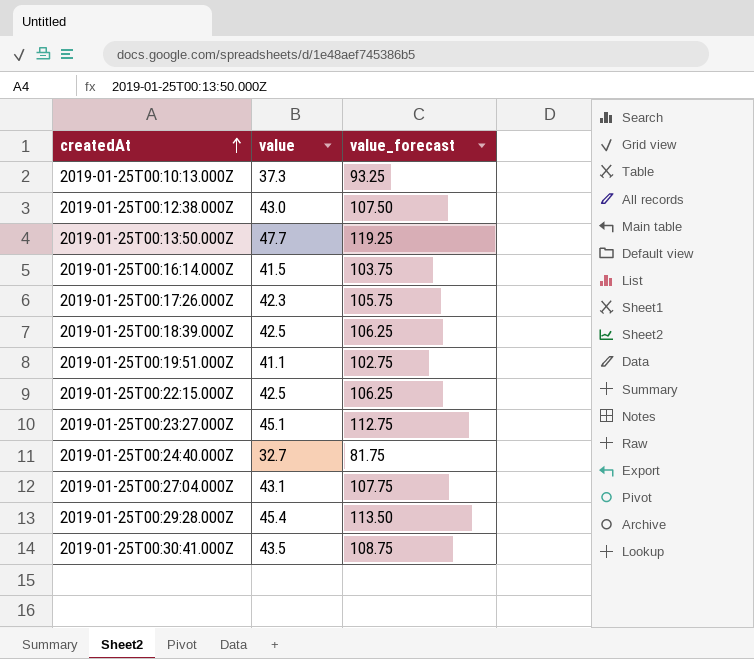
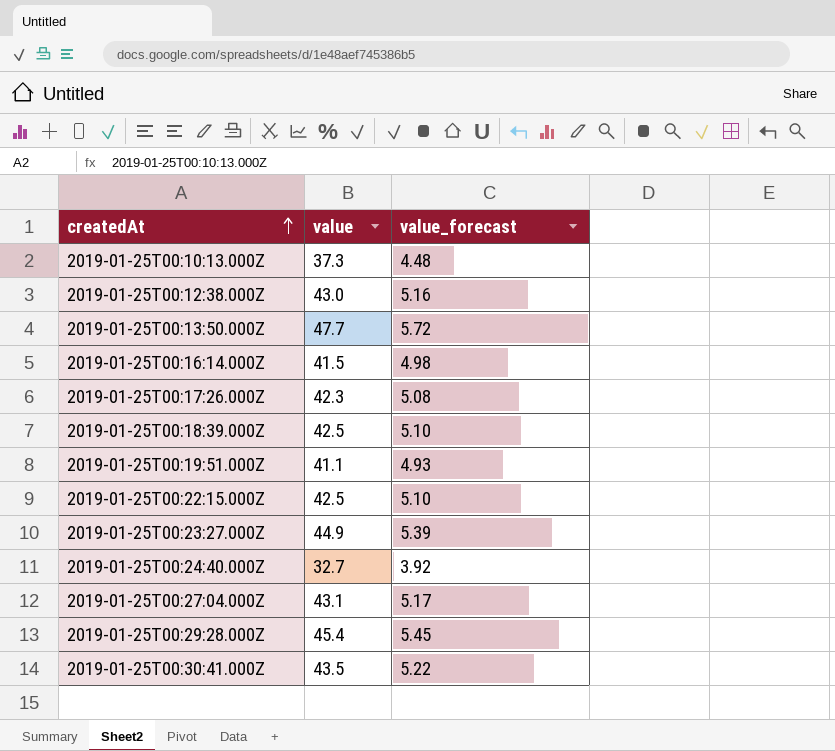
column value_forecast | formula: [value] * 2.5 -> [value] * 0.12
2019-01-25T00:23:27.000Z | value: 45.1 -> 44.9

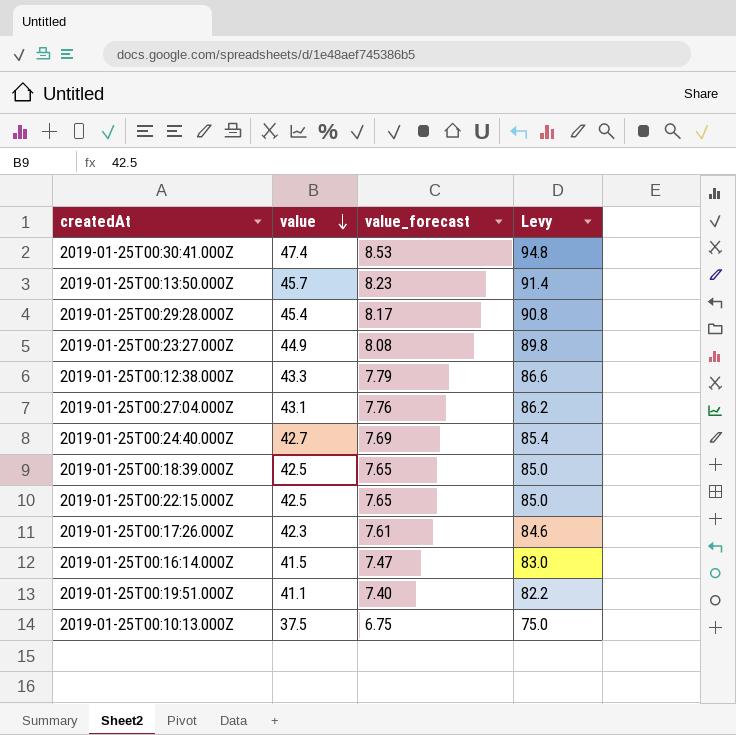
row order: createdAt ascending -> value descending
column value_forecast | formula: [value] * 0.12 -> [value] * 0.18
column Levy | formula: none -> [value] * 2
2019-01-25T00:30:41.000Z | value: 43.5 -> 47.4
2019-01-25T00:13:50.000Z | value: 47.7 -> 45.7
2019-01-25T00:12:38.000Z | value: 43.0 -> 43.3
2019-01-25T00:24:40.000Z | value: 32.7 -> 42.7
2019-01-25T00:10:13.000Z | value: 37.3 -> 37.5

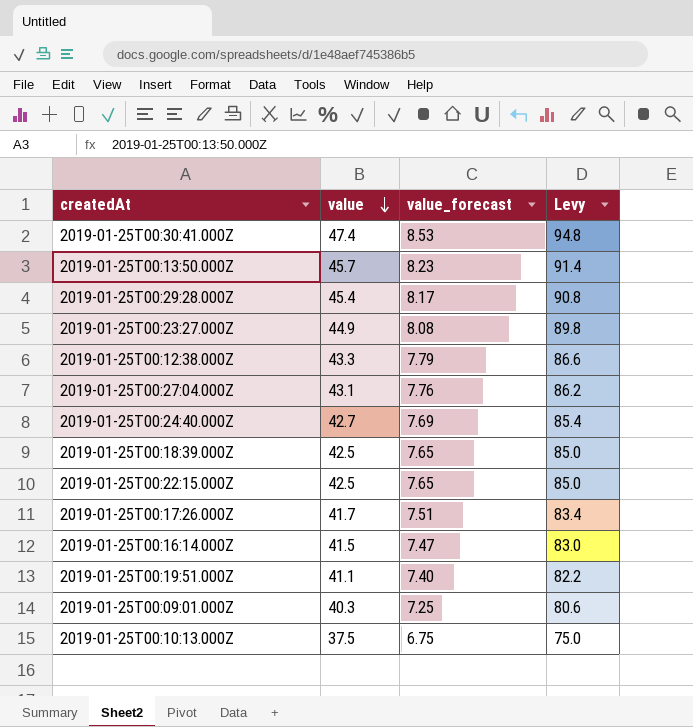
2019-01-25T00:17:26.000Z | value: 42.3 -> 41.7
2019-01-25T00:17:26.000Z | value_forecast: 7.61 -> 7.51
2019-01-25T00:17:26.000Z | Levy: 84.6 -> 83.4
row 2019-01-25T00:09:01.000Z: none -> 40.3 | 7.25 | 80.6

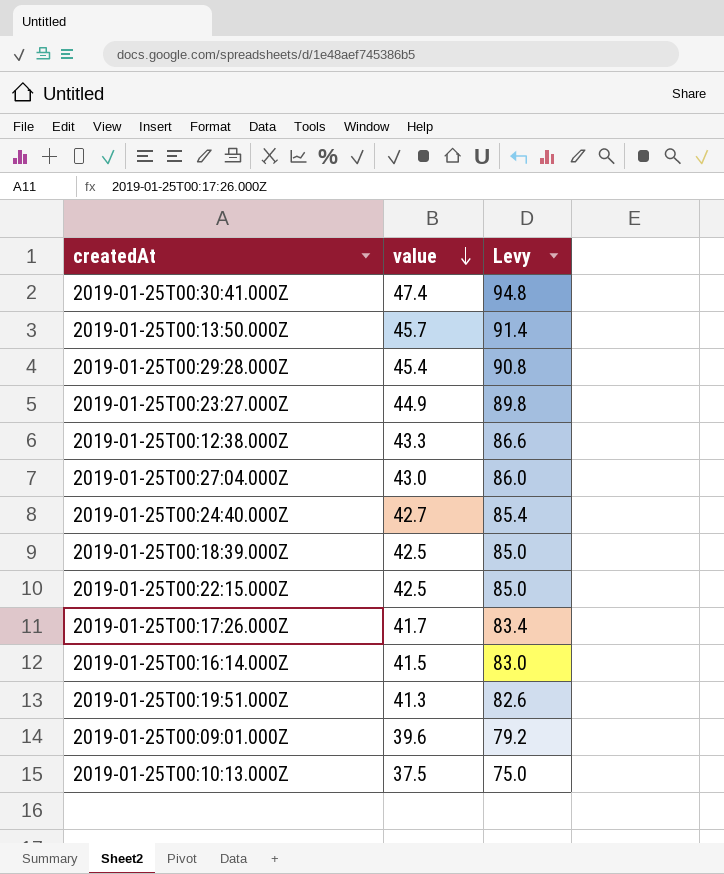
column value_forecast | formula: [value] * 0.18 -> none
2019-01-25T00:27:04.000Z | value: 43.1 -> 43.0
2019-01-25T00:27:04.000Z | Levy: 86.2 -> 86.0
2019-01-25T00:19:51.000Z | value: 41.1 -> 41.3
2019-01-25T00:19:51.000Z | Levy: 82.2 -> 82.6
2019-01-25T00:09:01.000Z | value: 40.3 -> 39.6
2019-01-25T00:09:01.000Z | Levy: 80.6 -> 79.2

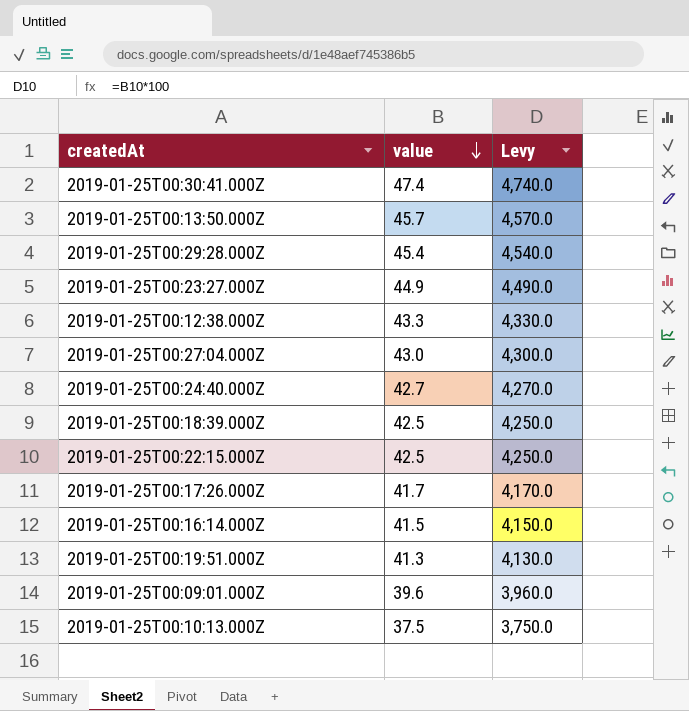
column Levy | formula: [value] * 2 -> [value] * 100

